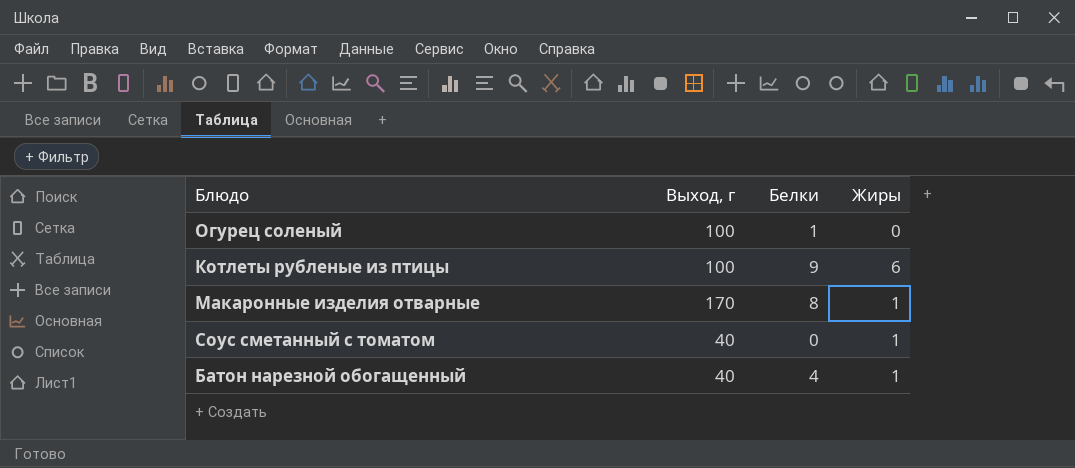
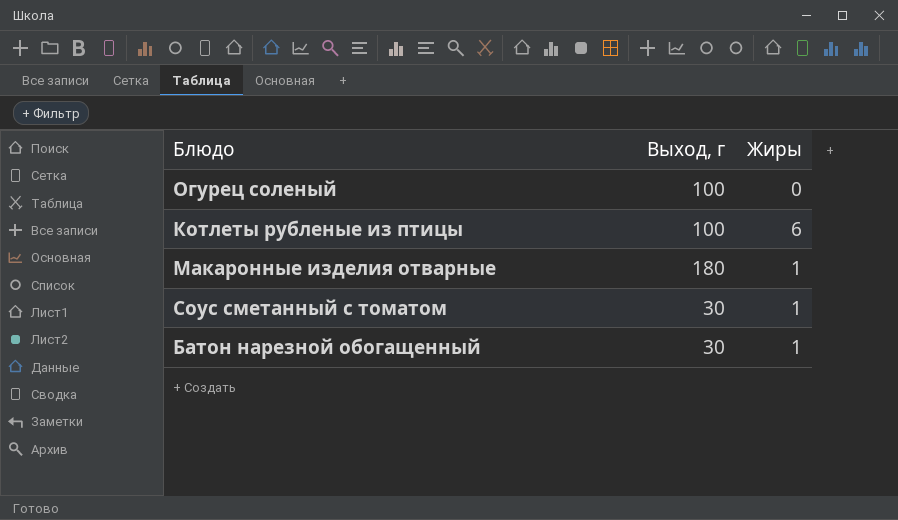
column Белки | position: 3 -> none
Макаронные изделия отварные | Выход, г: 170 -> 180
Соус сметанный с томатом | Выход, г: 40 -> 30
Батон нарезной обогащенный | Выход, г: 40 -> 30

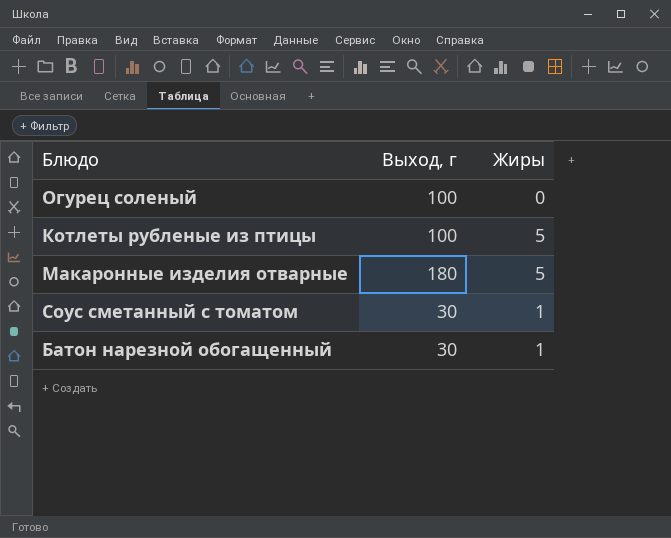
Котлеты рубленые из птицы | Жиры: 6 -> 5
Макаронные изделия отварные | Жиры: 1 -> 5

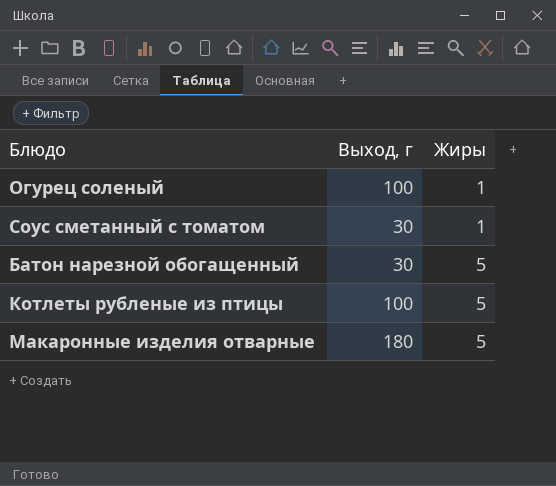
row order: none -> Жиры ascending
Огурец соленый | Жиры: 0 -> 1
Батон нарезной обогащенный | Жиры: 1 -> 5

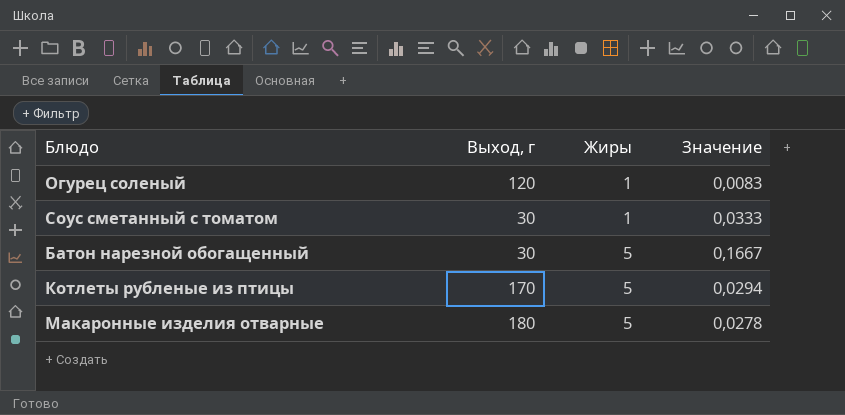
column Значение | formula: none -> [Жиры] / [Выход, г]
Огурец соленый | Выход, г: 100 -> 120
Котлеты рубленые из птицы | Выход, г: 100 -> 170

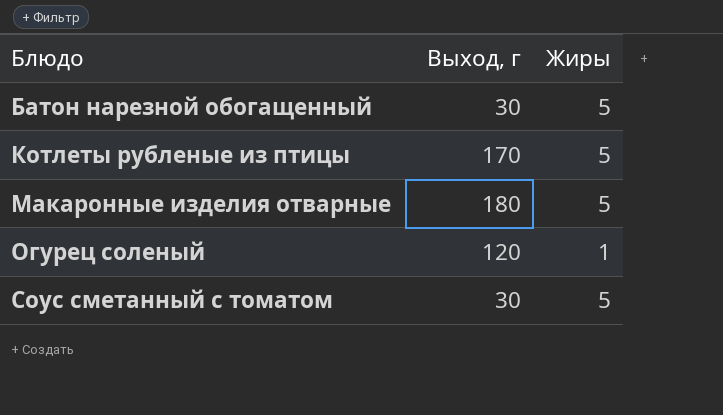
row order: Жиры ascending -> Блюдо ascending
column Значение | formula: [Жиры] / [Выход, г] -> none
Соус сметанный с томатом | Жиры: 1 -> 5

